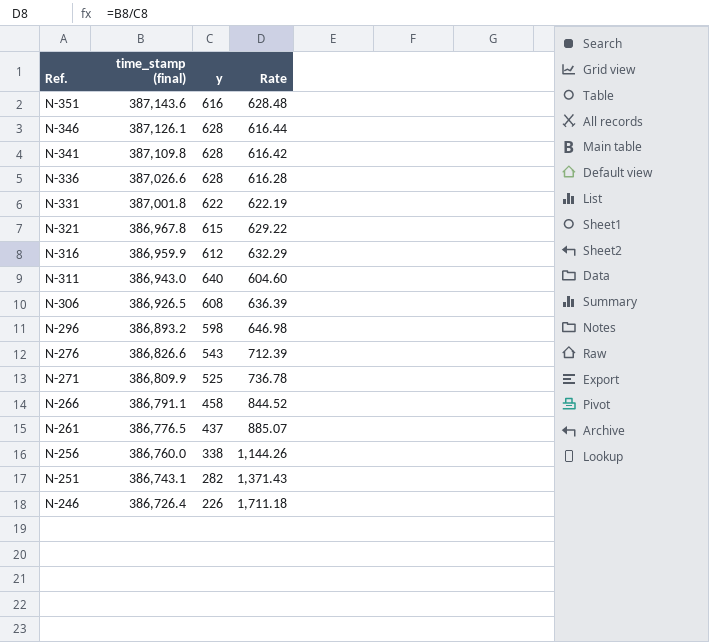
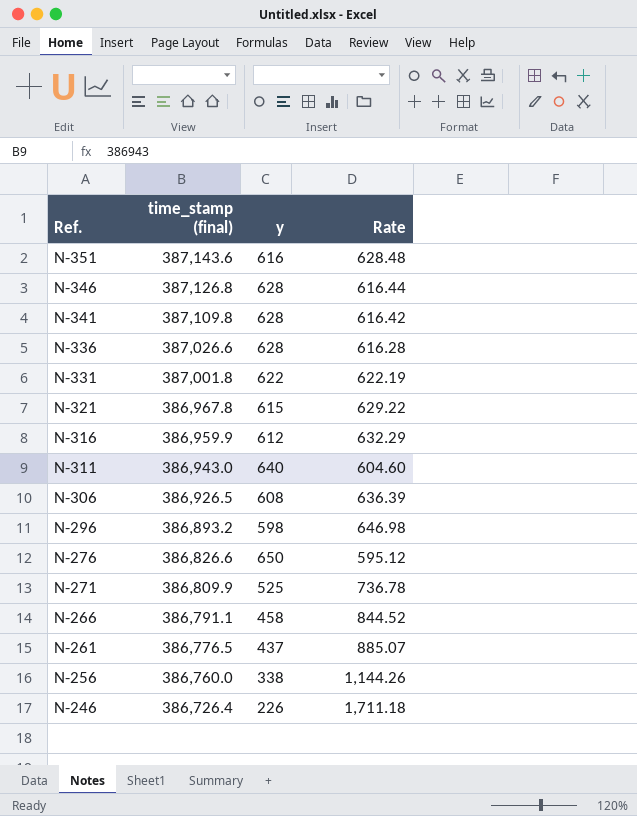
row N-251: 386,743.1 | 282 | 1,371.43 -> none
N-346 | time_stamp (final): 387,126.1 -> 387,126.8
N-276 | y: 543 -> 650
N-276 | Rate: 712.39 -> 595.12

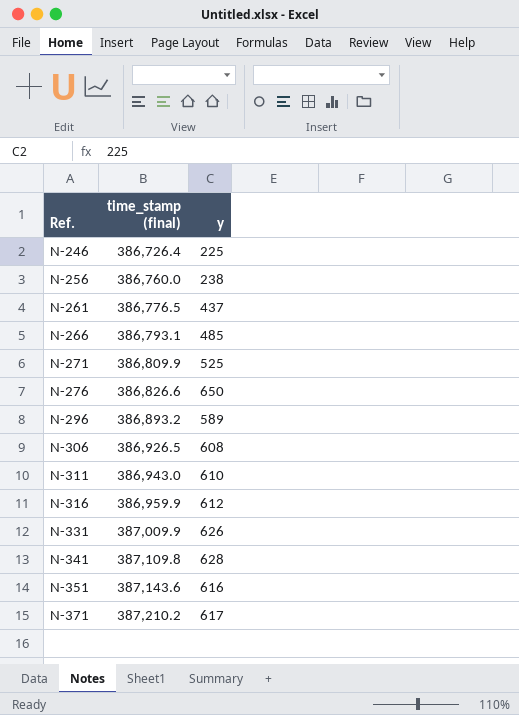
row order: Ref. descending -> Ref. ascending
column Rate | formula: [time_stamp (final)] / [y] -> none
row N-346: 387,126.8 | 628 | 616.44 -> none
row N-336: 387,026.6 | 628 | 616.28 -> none
row N-321: 386,967.8 | 615 | 629.22 -> none
N-246 | y: 226 -> 225
N-256 | y: 338 -> 238
N-266 | time_stamp (final): 386,791.1 -> 386,793.1
N-266 | y: 458 -> 485
N-296 | y: 598 -> 589
N-311 | y: 640 -> 610
N-331 | time_stamp (final): 387,001.8 -> 387,009.9
N-331 | y: 622 -> 626
row N-371: none -> 387,210.2 | 617

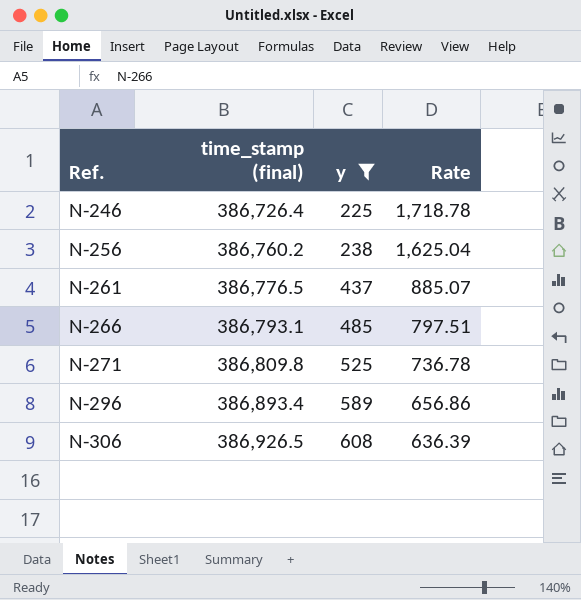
filter: none -> y <= 608
column Rate | formula: none -> [time_stamp (final)] / [y]
N-256 | time_stamp (final): 386,760.0 -> 386,760.2
N-271 | time_stamp (final): 386,809.9 -> 386,809.8
N-296 | time_stamp (final): 386,893.2 -> 386,893.4

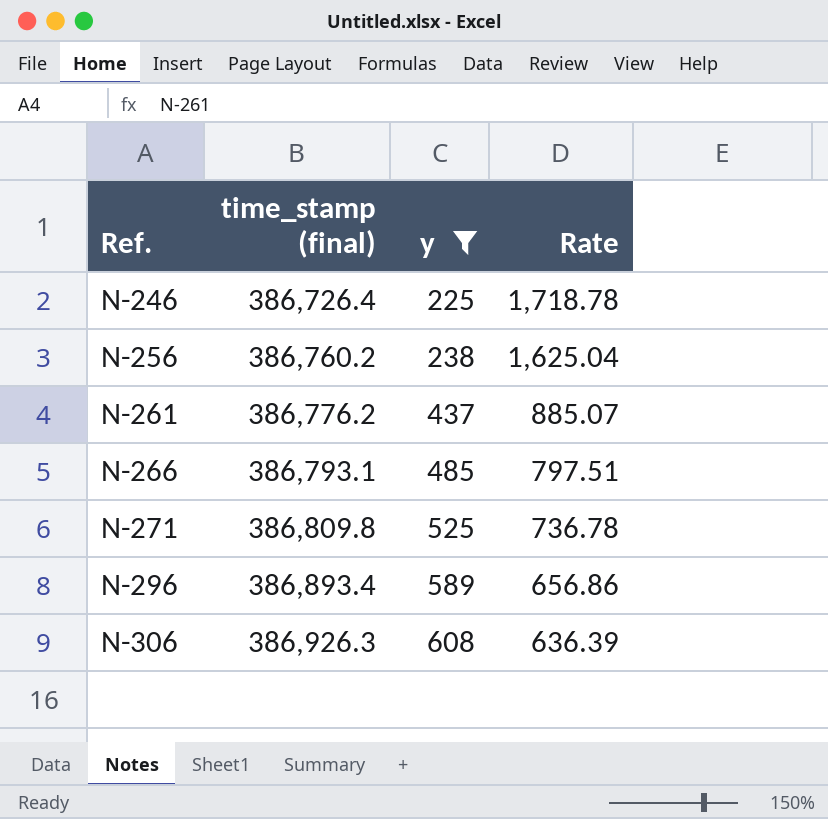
N-261 | time_stamp (final): 386,776.5 -> 386,776.2
N-306 | time_stamp (final): 386,926.5 -> 386,926.3

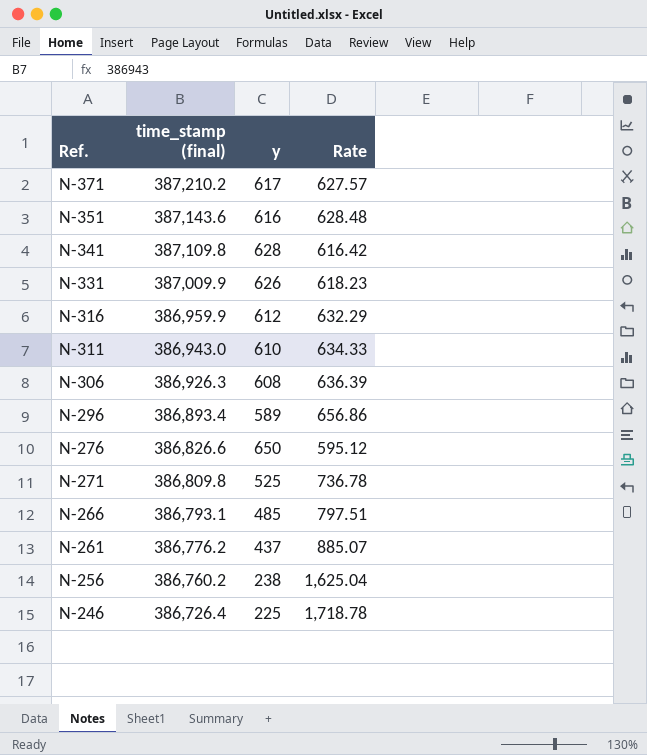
filter: y <= 608 -> none
row order: Ref. ascending -> Ref. descending

